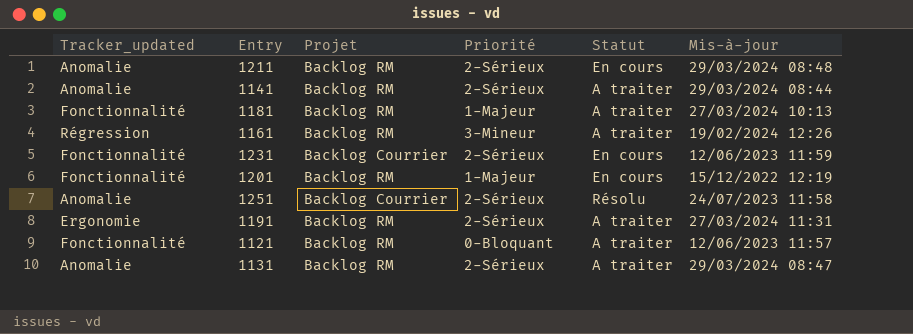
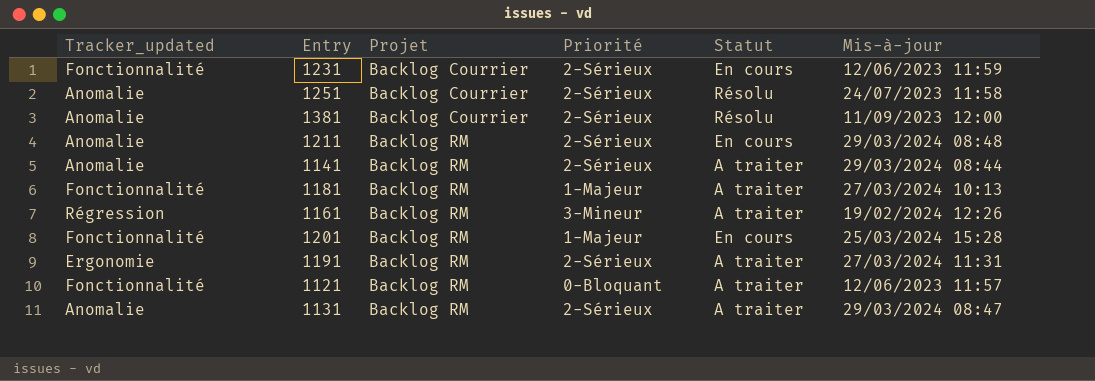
row order: none -> Projet ascending
row 1381: none -> Anomalie | Backlog Courrier | 2-Sérieux | Résolu | 11/09/2023 12:00
1201 | Mis-à-jour: 15/12/2022 12:19 -> 25/03/2024 15:28

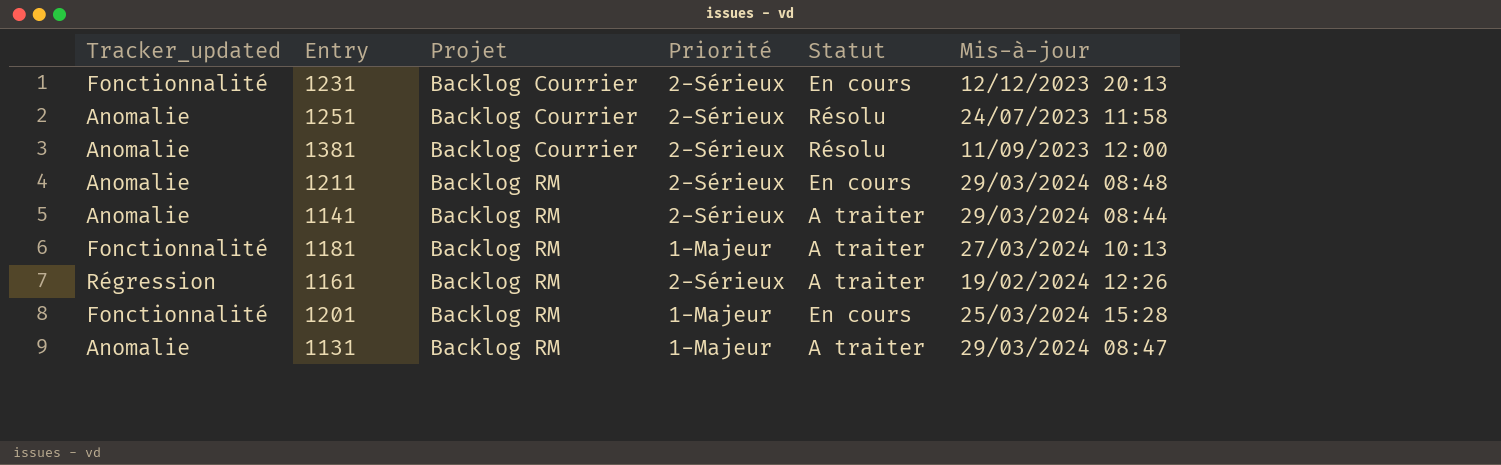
row 1191: Ergonomie | Backlog RM | 2-Sérieux | A traiter | 27/03/2024 11:31 -> none
row 1121: Fonctionnalité | Backlog RM | 0-Bloquant | A traiter | 12/06/2023 11:57 -> none
1231 | Mis-à-jour: 12/06/2023 11:59 -> 12/12/2023 20:13
1161 | Priorité: 3-Mineur -> 2-Sérieux
1131 | Priorité: 2-Sérieux -> 1-Majeur

